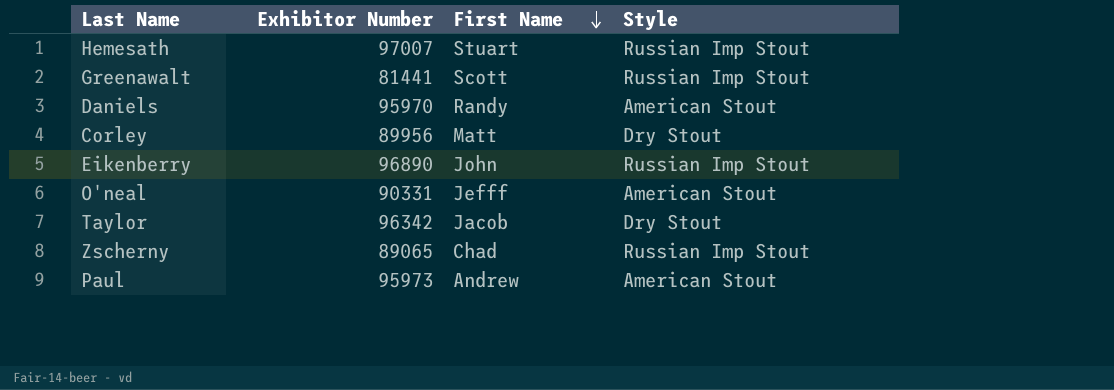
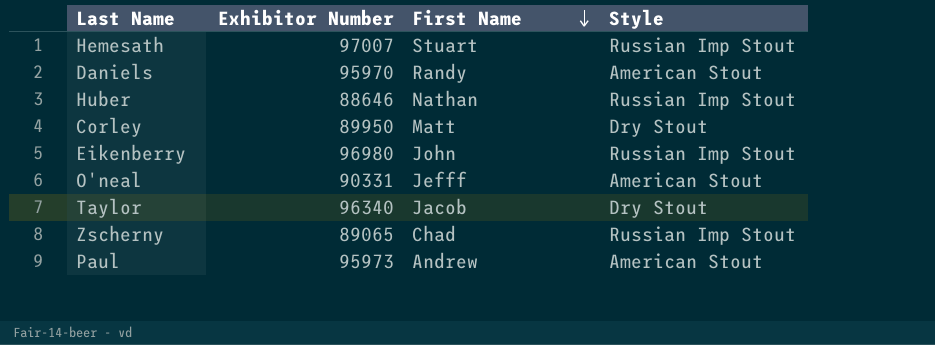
row Greenawalt: 81441 | Scott | Russian Imp Stout -> none
row Huber: none -> 88646 | Nathan | Russian Imp Stout
Corley | Exhibitor Number: 89956 -> 89950
Eikenberry | Exhibitor Number: 96890 -> 96980
Taylor | Exhibitor Number: 96342 -> 96340

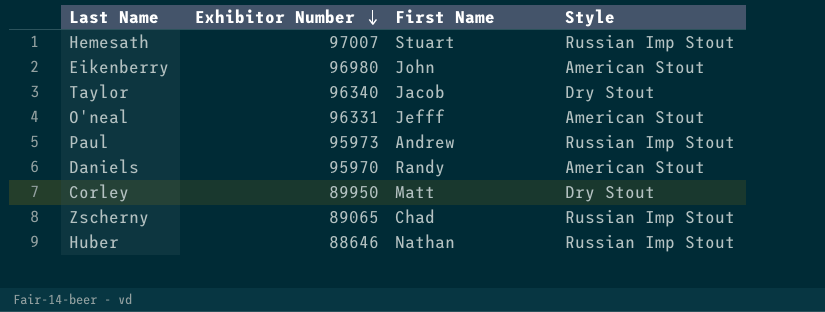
row order: First Name descending -> Exhibitor Number descending
Eikenberry | Style: Russian Imp Stout -> American Stout
O'neal | Exhibitor Number: 90331 -> 96331
Paul | Style: American Stout -> Russian Imp Stout

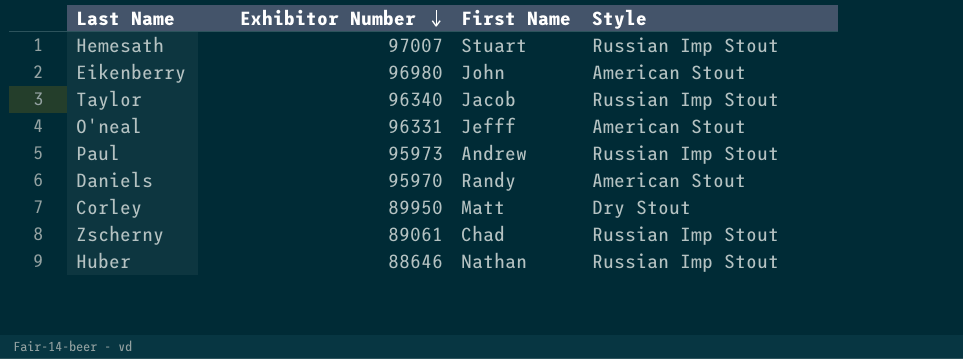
Taylor | Style: Dry Stout -> Russian Imp Stout
Zscherny | Exhibitor Number: 89065 -> 89061

